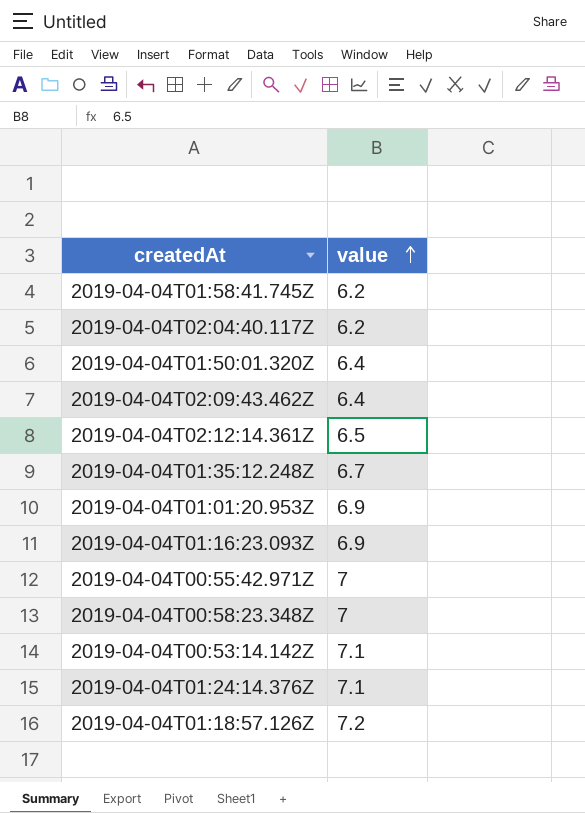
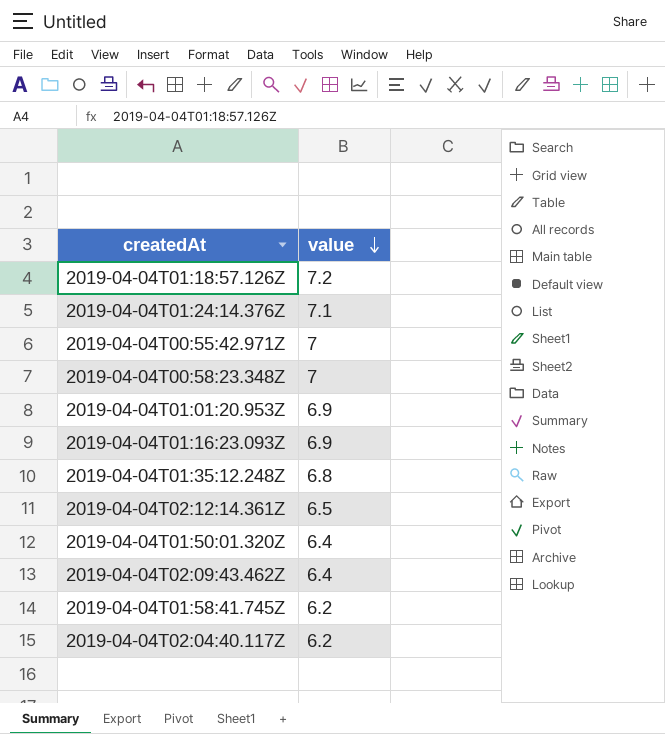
row order: value ascending -> value descending
row 2019-04-04T00:53:14.142Z: 7.1 -> none
2019-04-04T01:35:12.248Z | value: 6.7 -> 6.8

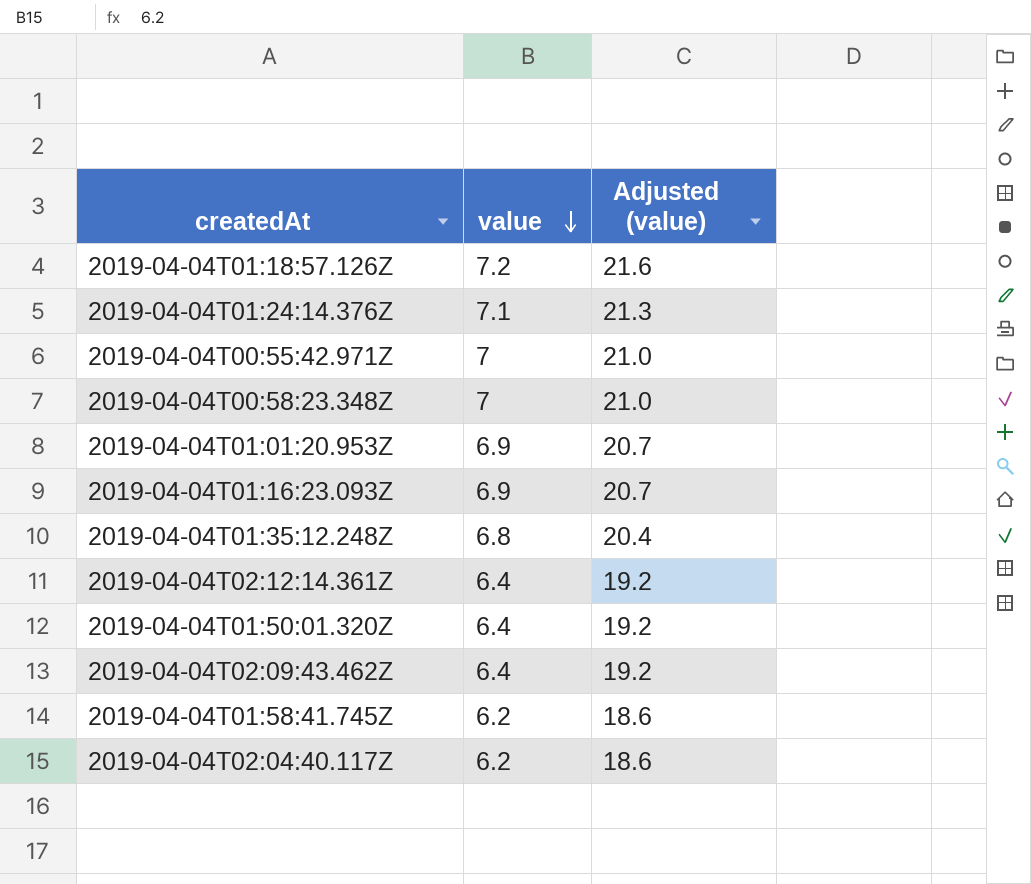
column Adjusted (value) | formula: none -> [value] * 3
2019-04-04T02:12:14.361Z | value: 6.5 -> 6.4

